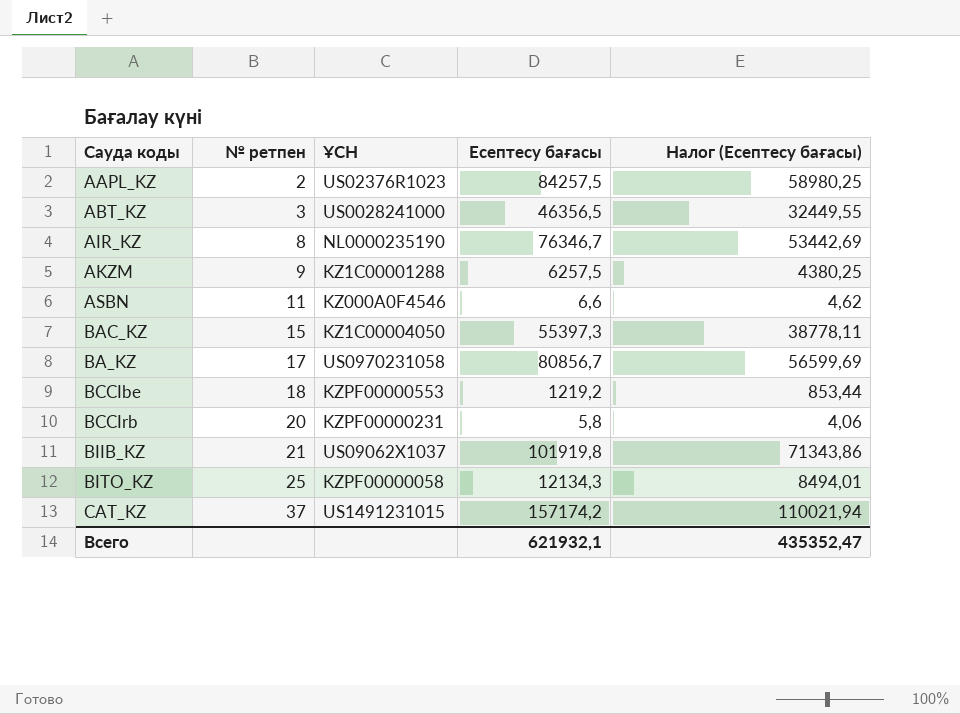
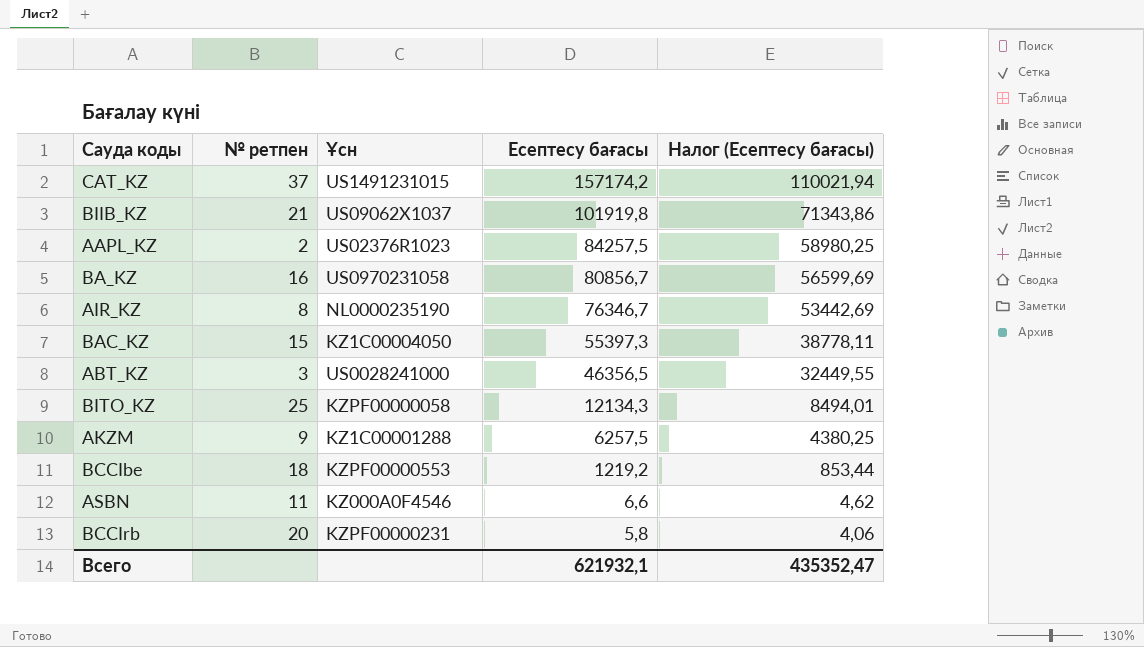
row order: № ретпен ascending -> Есептесу бағасы descending
column name: ҰСН -> Ұсн
BA_KZ | № ретпен: 17 -> 16

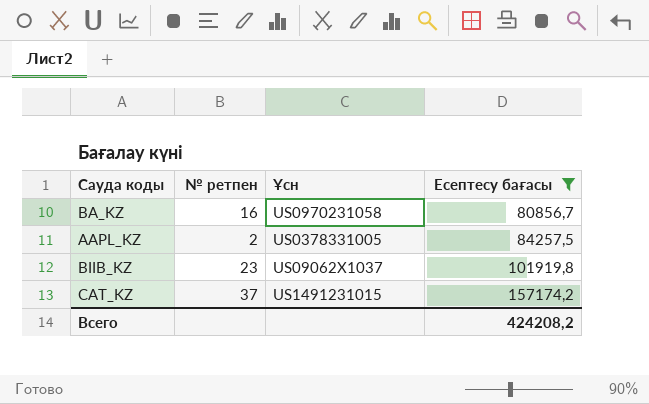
filter: none -> Есептесу бағасы >= 80856,7
row order: Есептесу бағасы descending -> Есептесу бағасы ascending
column Налог (Есептесу бағасы) | formula: [Есептесу бағасы] * 0,7 -> none
AAPL_KZ | Ұсн: US02376R1023 -> US0378331005
BIIB_KZ | № ретпен: 21 -> 23
Всего | Есептесу бағасы: 621932,1 -> 424208,2

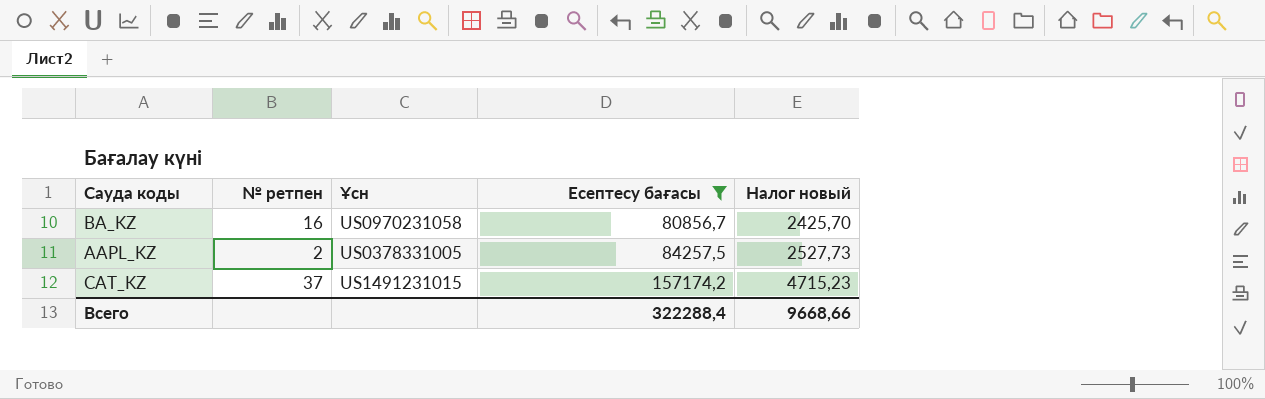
column Налог новый | formula: none -> [Есептесу бағасы] * 0,03
row BIIB_KZ: 23 | US09062X1037 | 101919,8 -> none
Всего | Есептесу бағасы: 424208,2 -> 322288,4

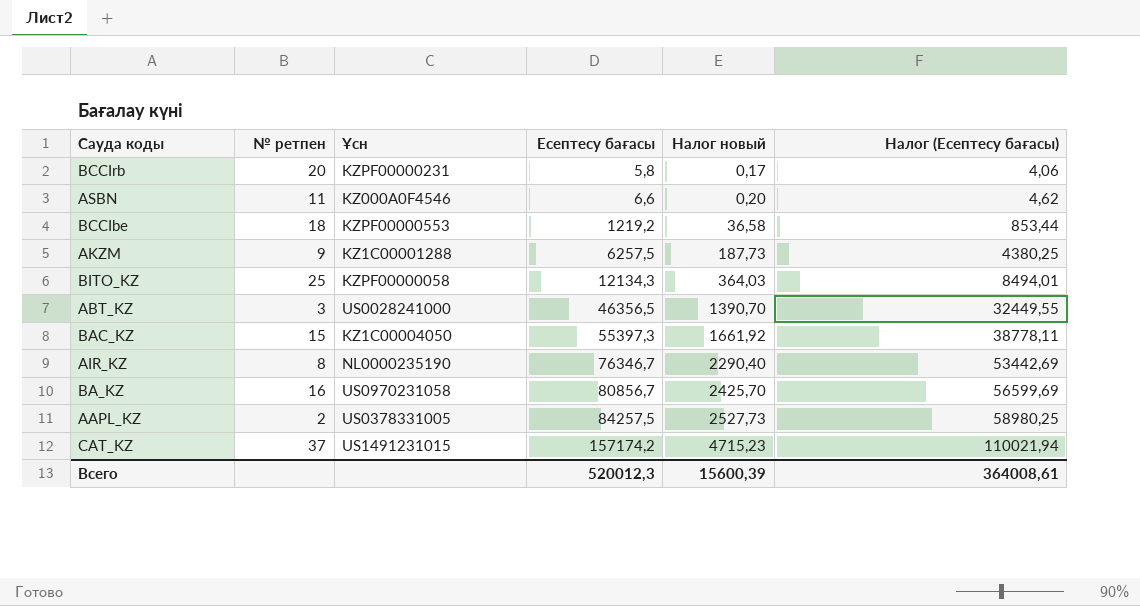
filter: Есептесу бағасы >= 80856,7 -> none
column Налог (Есептесу бағасы) | formula: none -> [Есептесу бағасы] * 0,7
Всего | Есептесу бағасы: 322288,4 -> 520012,3
Всего | Налог новый: 9668,66 -> 15600,39

